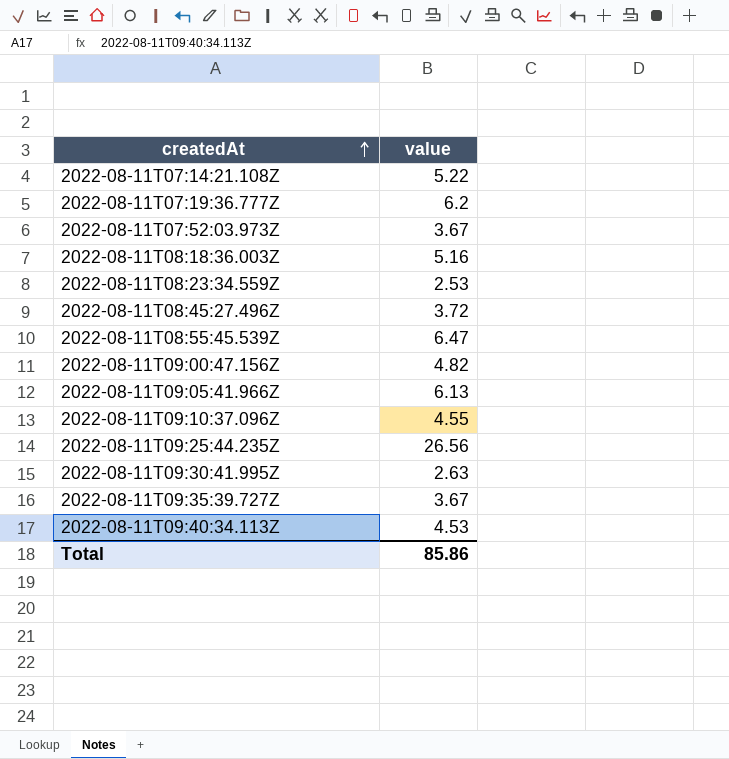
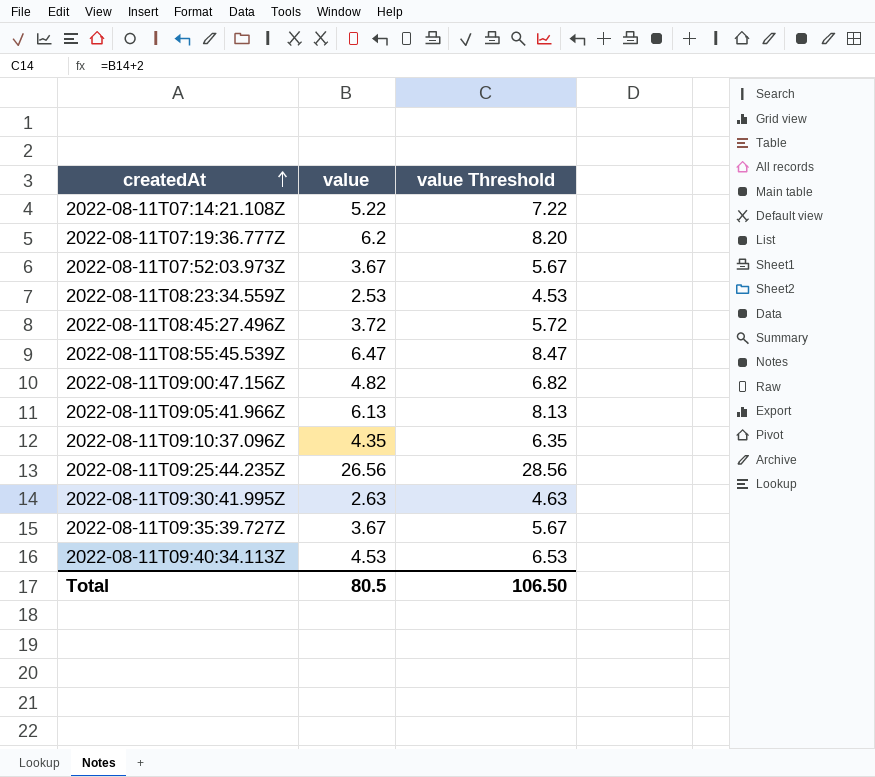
column value Threshold | formula: none -> [value] + 2
row 2022-08-11T08:18:36.003Z: 5.16 -> none
2022-08-11T09:10:37.096Z | value: 4.55 -> 4.35
Total | value: 85.86 -> 80.5

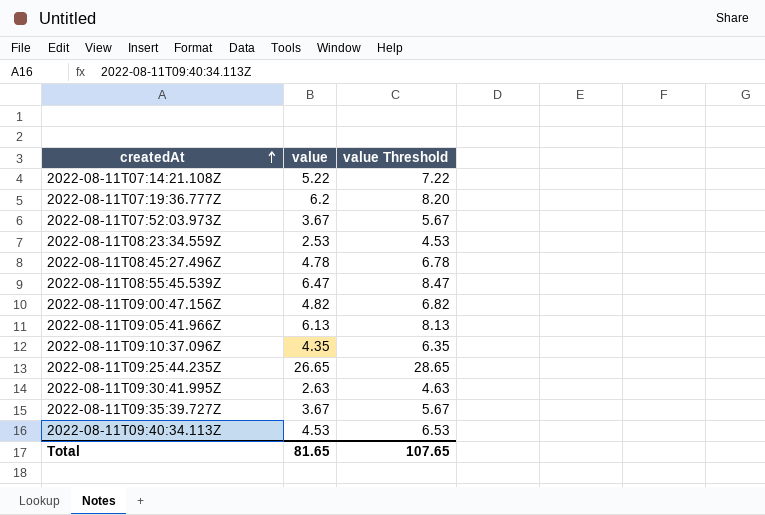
2022-08-11T08:45:27.496Z | value: 3.72 -> 4.78
2022-08-11T08:45:27.496Z | value Threshold: 5.72 -> 6.78
2022-08-11T09:25:44.235Z | value: 26.56 -> 26.65
2022-08-11T09:25:44.235Z | value Threshold: 28.56 -> 28.65
Total | value: 80.5 -> 81.65
Total | value Threshold: 106.50 -> 107.65

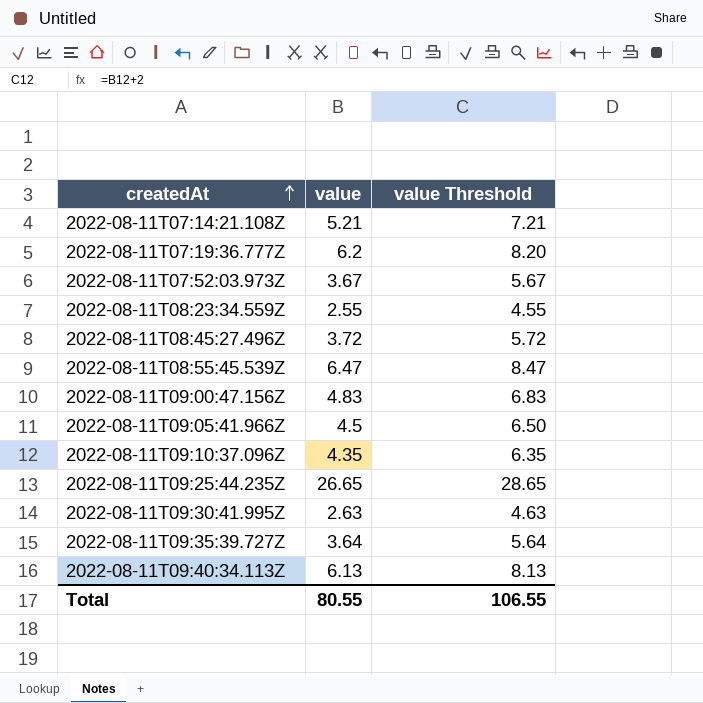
2022-08-11T07:14:21.108Z | value: 5.22 -> 5.21
2022-08-11T07:14:21.108Z | value Threshold: 7.22 -> 7.21
2022-08-11T08:23:34.559Z | value: 2.53 -> 2.55
2022-08-11T08:23:34.559Z | value Threshold: 4.53 -> 4.55
2022-08-11T08:45:27.496Z | value: 4.78 -> 3.72
2022-08-11T08:45:27.496Z | value Threshold: 6.78 -> 5.72
2022-08-11T09:00:47.156Z | value: 4.82 -> 4.83
2022-08-11T09:00:47.156Z | value Threshold: 6.82 -> 6.83
2022-08-11T09:05:41.966Z | value: 6.13 -> 4.5
2022-08-11T09:05:41.966Z | value Threshold: 8.13 -> 6.50
2022-08-11T09:35:39.727Z | value: 3.67 -> 3.64
2022-08-11T09:35:39.727Z | value Threshold: 5.67 -> 5.64
2022-08-11T09:40:34.113Z | value: 4.53 -> 6.13
2022-08-11T09:40:34.113Z | value Threshold: 6.53 -> 8.13
Total | value: 81.65 -> 80.55
Total | value Threshold: 107.65 -> 106.55

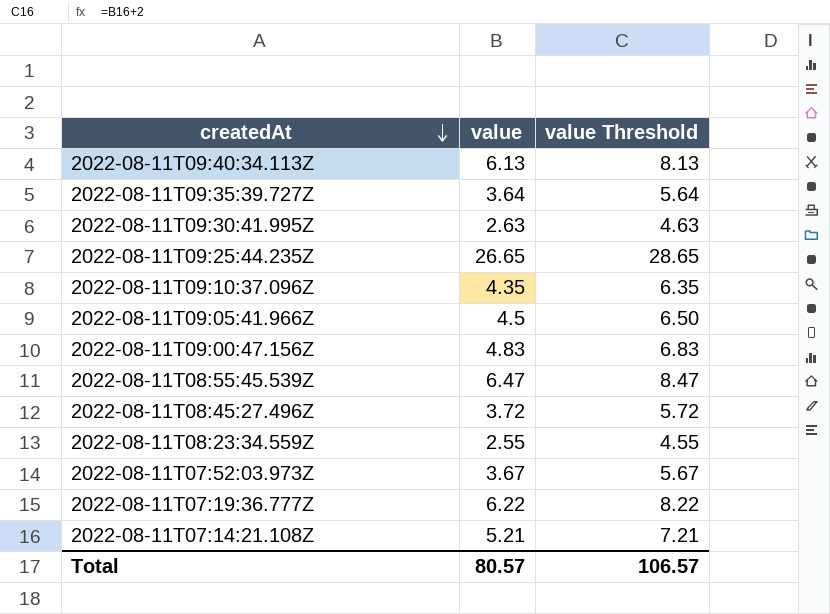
row order: createdAt ascending -> createdAt descending
2022-08-11T07:19:36.777Z | value: 6.2 -> 6.22
2022-08-11T07:19:36.777Z | value Threshold: 8.20 -> 8.22
Total | value: 80.55 -> 80.57
Total | value Threshold: 106.55 -> 106.57

